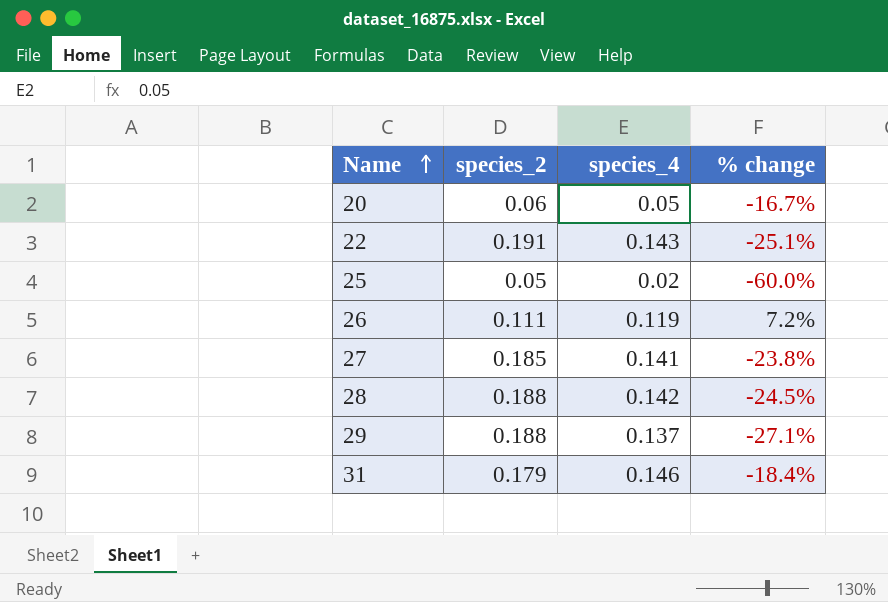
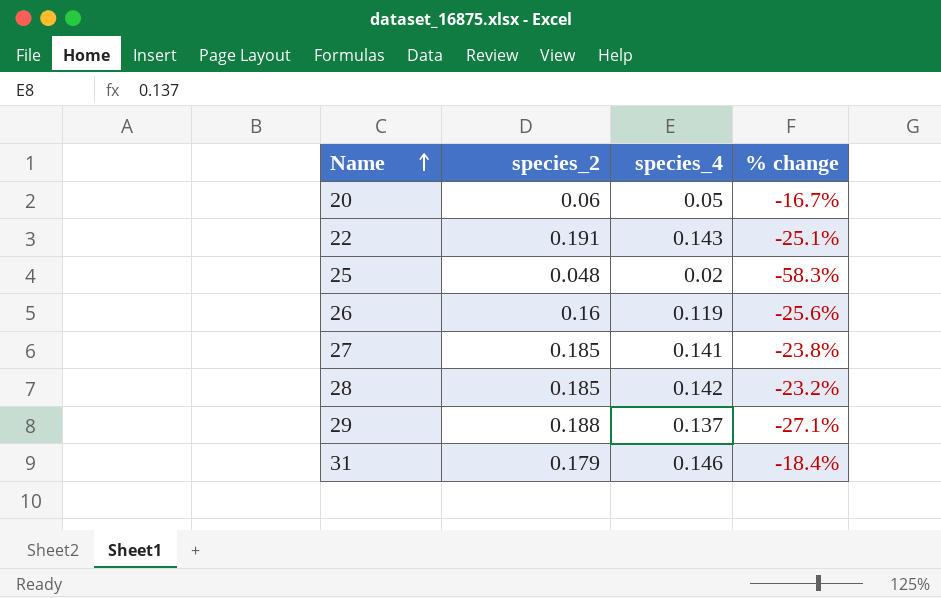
25 | species_2: 0.05 -> 0.048
25 | % change: -60.0% -> -58.3%
26 | species_2: 0.111 -> 0.16
26 | % change: 7.2% -> -25.6%
28 | species_2: 0.188 -> 0.185
28 | % change: -24.5% -> -23.2%

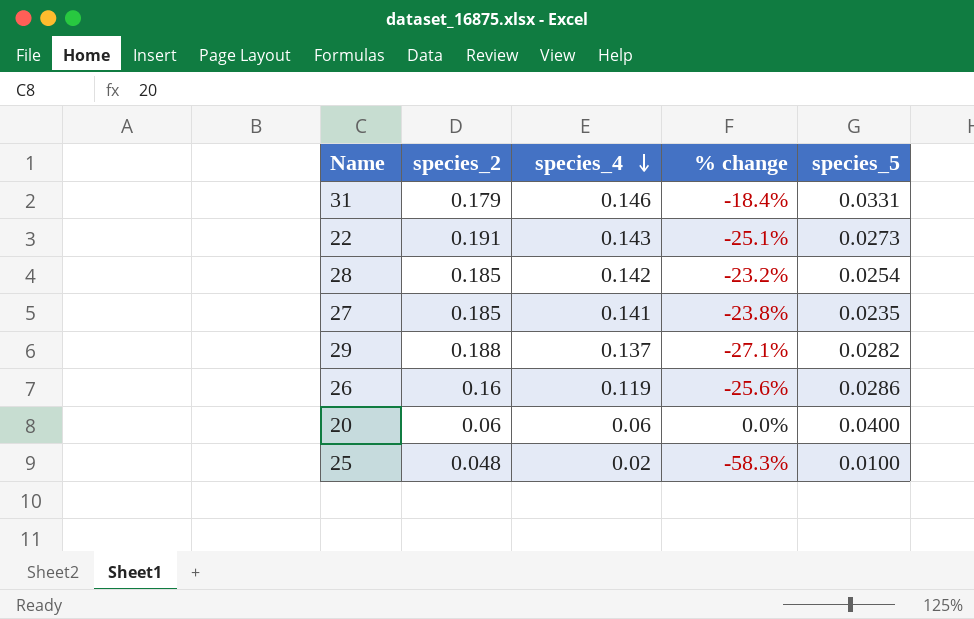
row order: Name ascending -> species_4 descending
column species_5 | position: none -> 5
20 | species_4: 0.05 -> 0.06
20 | % change: -16.7% -> 0.0%

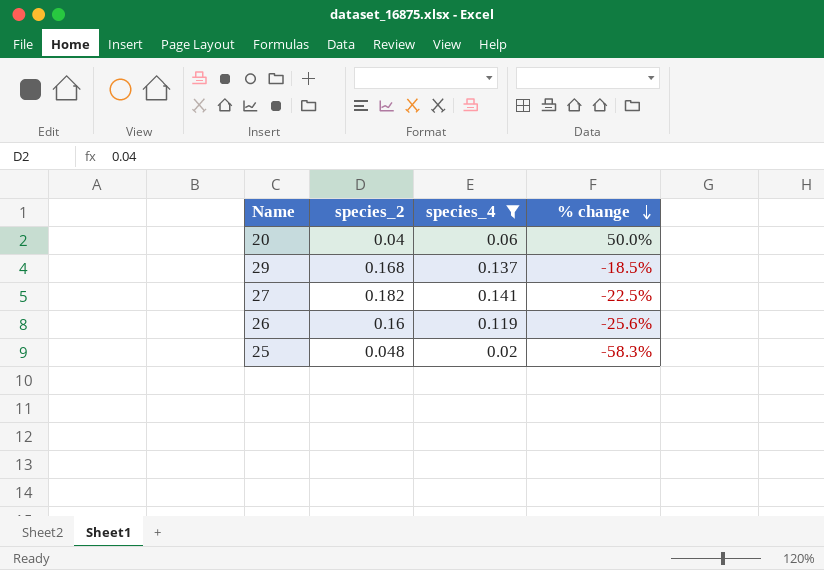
filter: none -> species_4 <= 0.141
row order: species_4 descending -> % change descending
column species_5 | position: 5 -> none
20 | species_2: 0.06 -> 0.04
20 | % change: 0.0% -> 50.0%
29 | species_2: 0.188 -> 0.168
29 | % change: -27.1% -> -18.5%
27 | species_2: 0.185 -> 0.182
27 | % change: -23.8% -> -22.5%

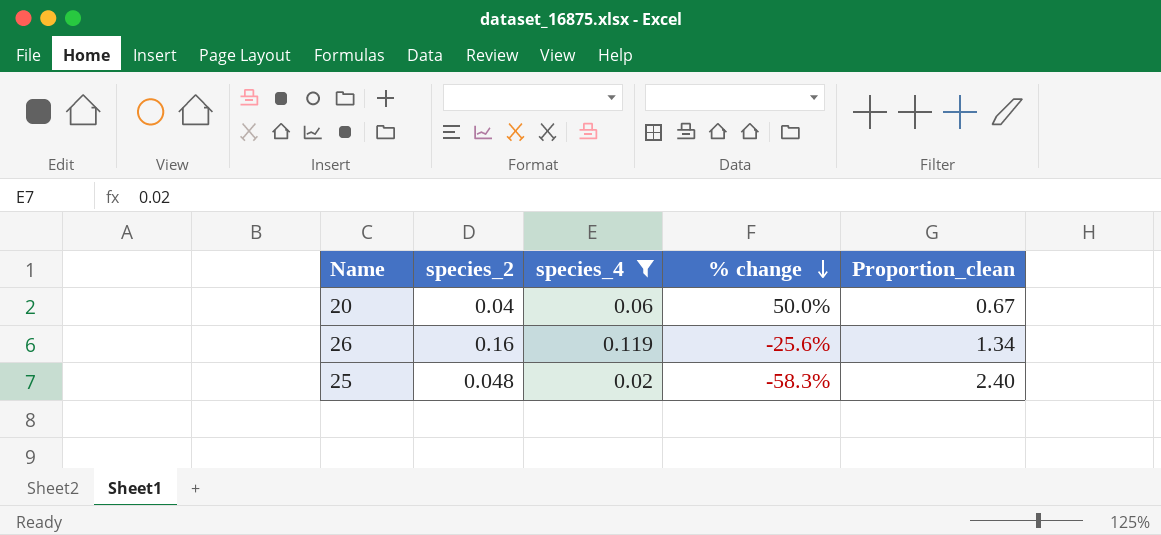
column Proportion_clean | formula: none -> [species_2] / [species_4]
row 29: 0.168 | 0.137 | -18.5% -> none
row 27: 0.182 | 0.141 | -22.5% -> none

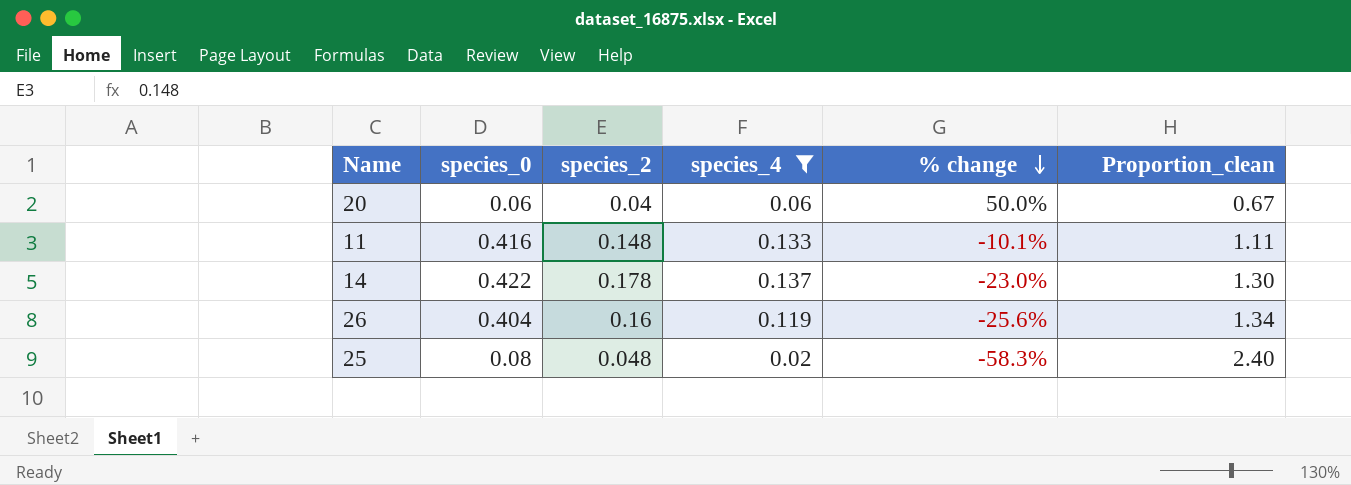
column species_0 | position: none -> 2
row 11: none -> 0.416 | 0.148 | 0.133 | -10.1% | 1.11
row 14: none -> 0.422 | 0.178 | 0.137 | -23.0% | 1.30

